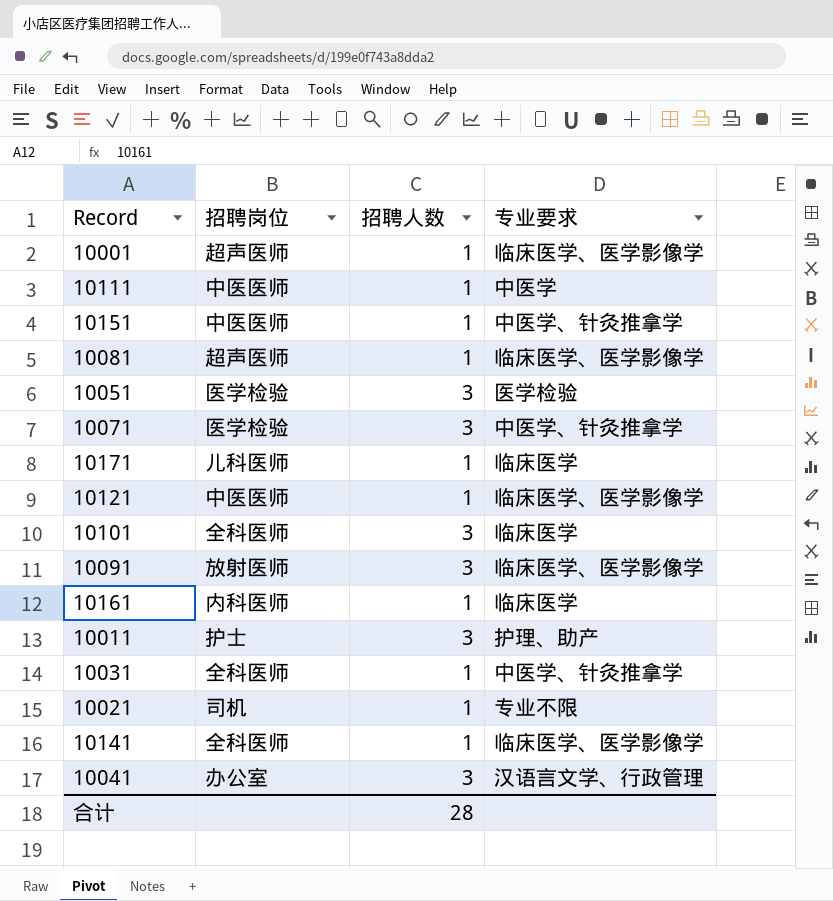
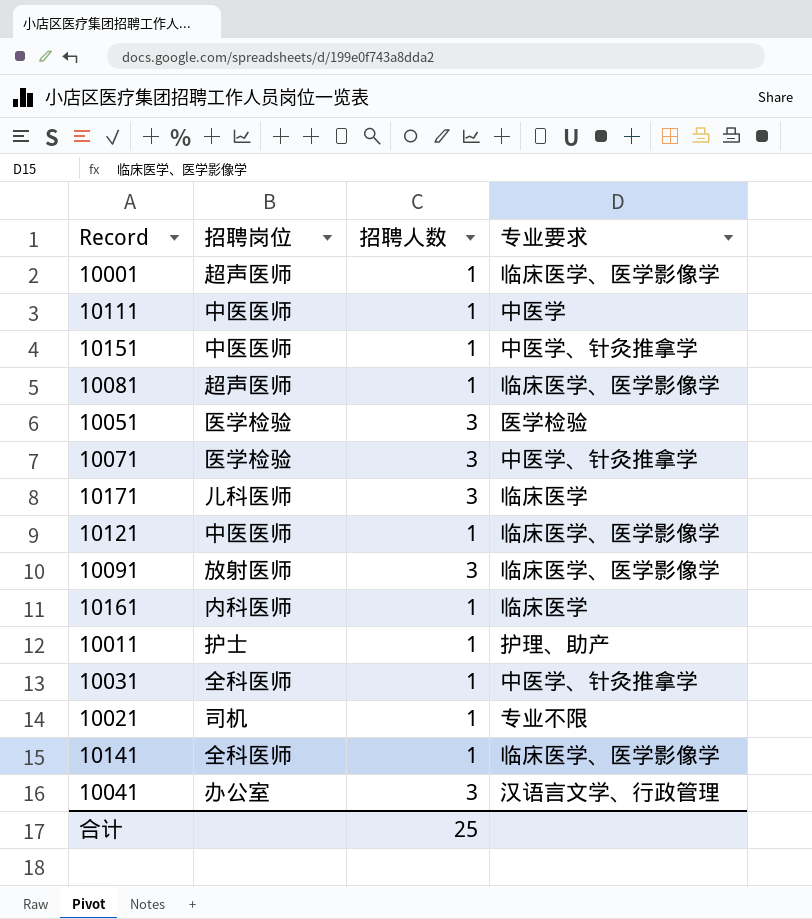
row 10101: 全科医师 | 3 | 临床医学 -> none
10171 | 招聘人数: 1 -> 3
10011 | 招聘人数: 3 -> 1
合计 | 招聘人数: 28 -> 25

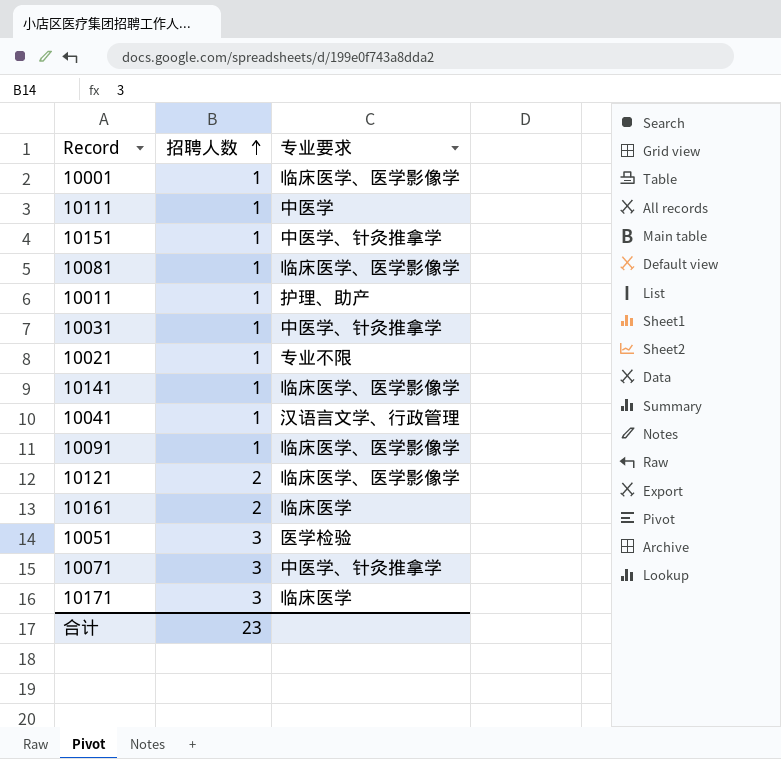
row order: none -> 招聘人数 ascending
column 招聘岗位 | position: 2 -> none
10041 | 招聘人数: 3 -> 1
10091 | 招聘人数: 3 -> 1
10121 | 招聘人数: 1 -> 2
10161 | 招聘人数: 1 -> 2
合计 | 招聘人数: 25 -> 23

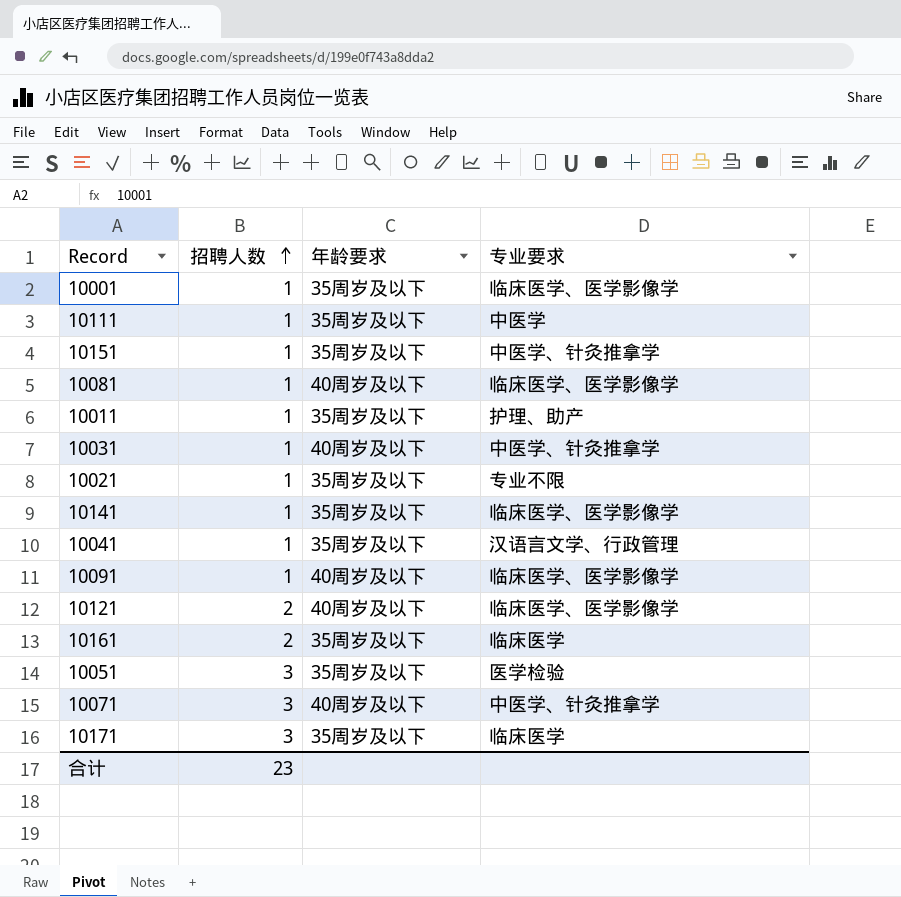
column 年龄要求 | position: none -> 3

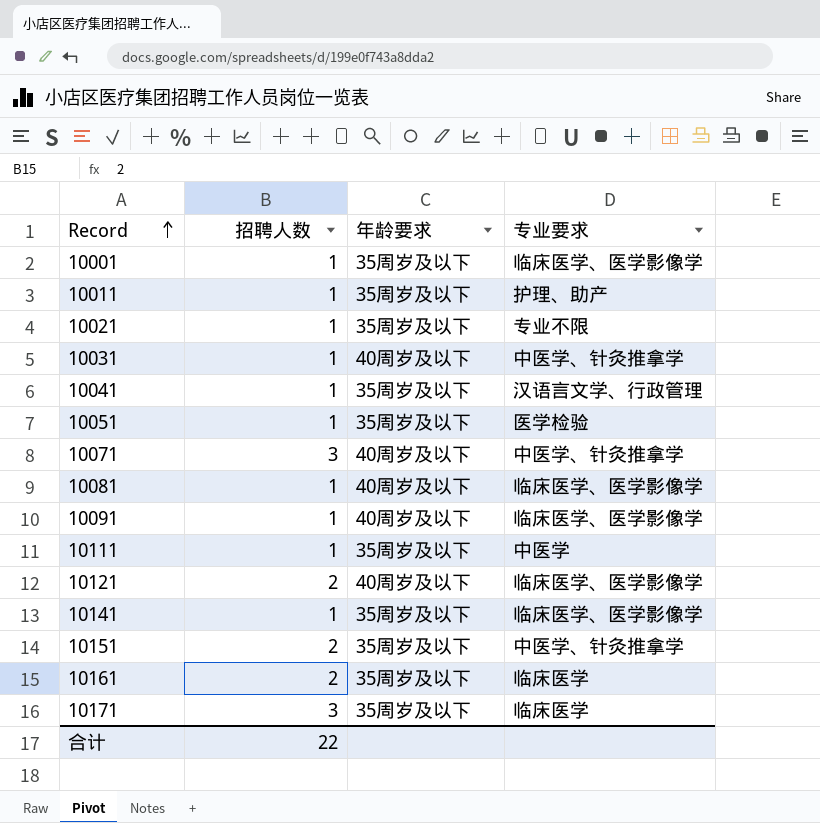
row order: 招聘人数 ascending -> Record ascending
10051 | 招聘人数: 3 -> 1
10151 | 招聘人数: 1 -> 2
合计 | 招聘人数: 23 -> 22

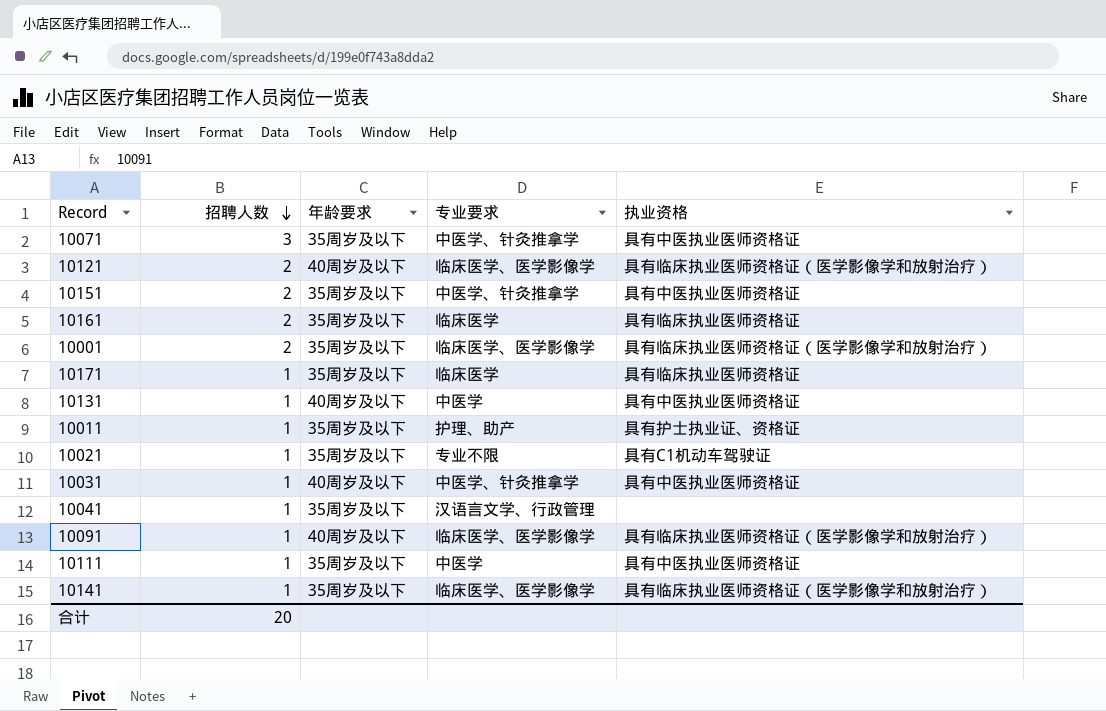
row order: Record ascending -> 招聘人数 descending
column 执业资格 | position: none -> 5
row 10051: 1 | 35周岁及以下 | 医学检验 -> none
row 10081: 1 | 40周岁及以下 | 临床医学、医学影像学 -> none
10071 | 年龄要求: 40周岁及以下 -> 35周岁及以下
10001 | 招聘人数: 1 -> 2
10171 | 招聘人数: 3 -> 1
row 10131: none -> 1 | 40周岁及以下 | 中医学 | 具有中医执业医师资格证
合计 | 招聘人数: 22 -> 20

